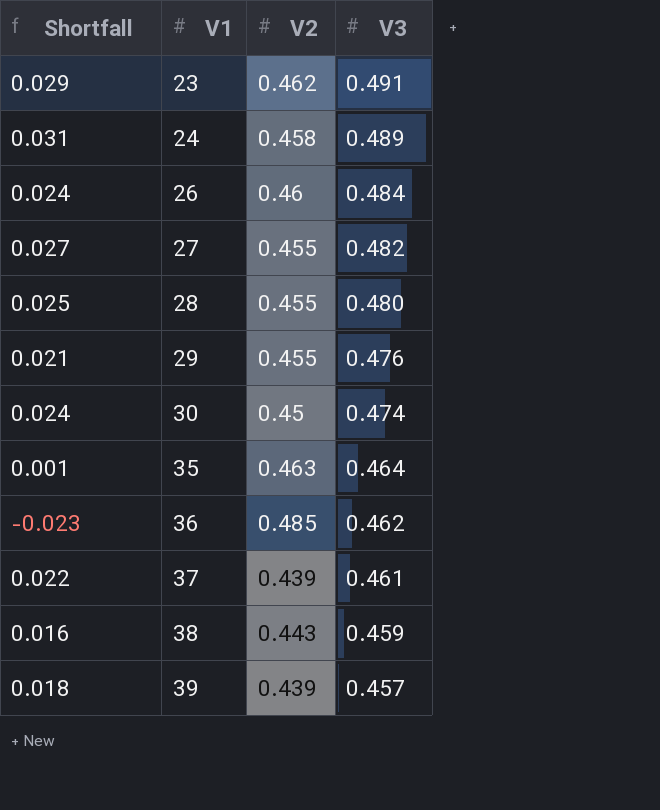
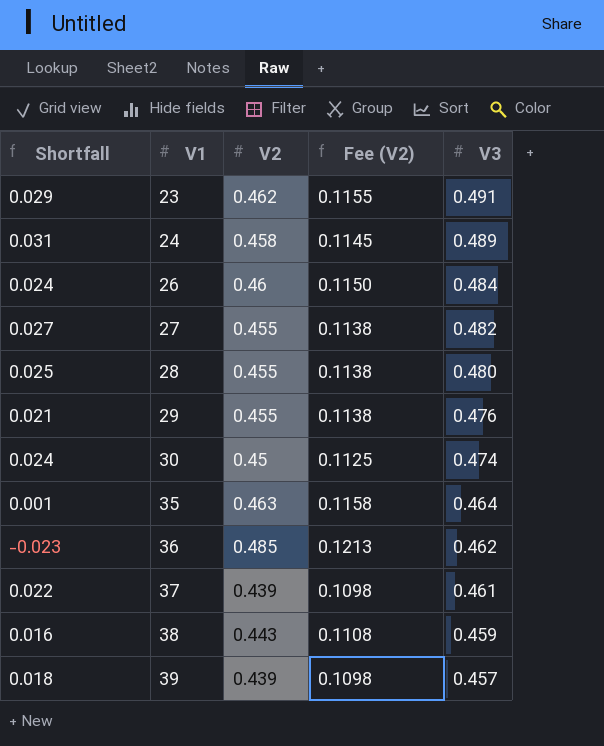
column Fee (V2) | formula: none -> [V2] * 0.25

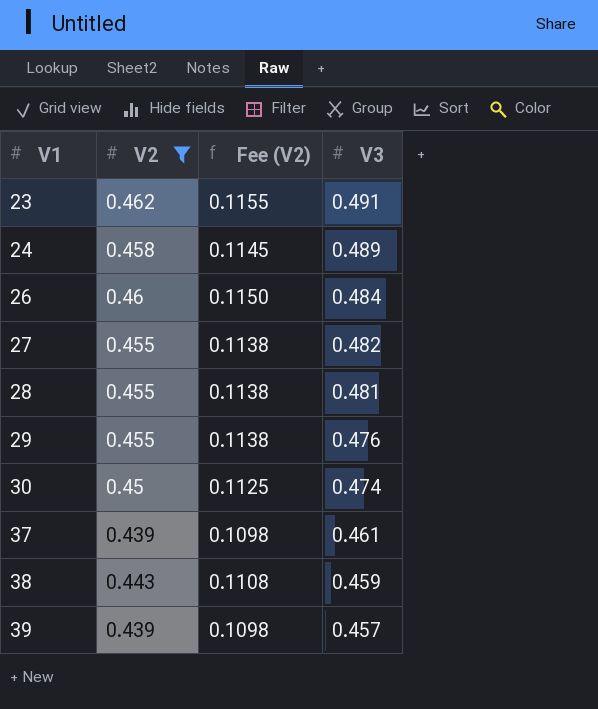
filter: none -> V2 <= 0.462
column Shortfall | formula: [V3] - [V2] -> none
28 | V3: 0.480 -> 0.481

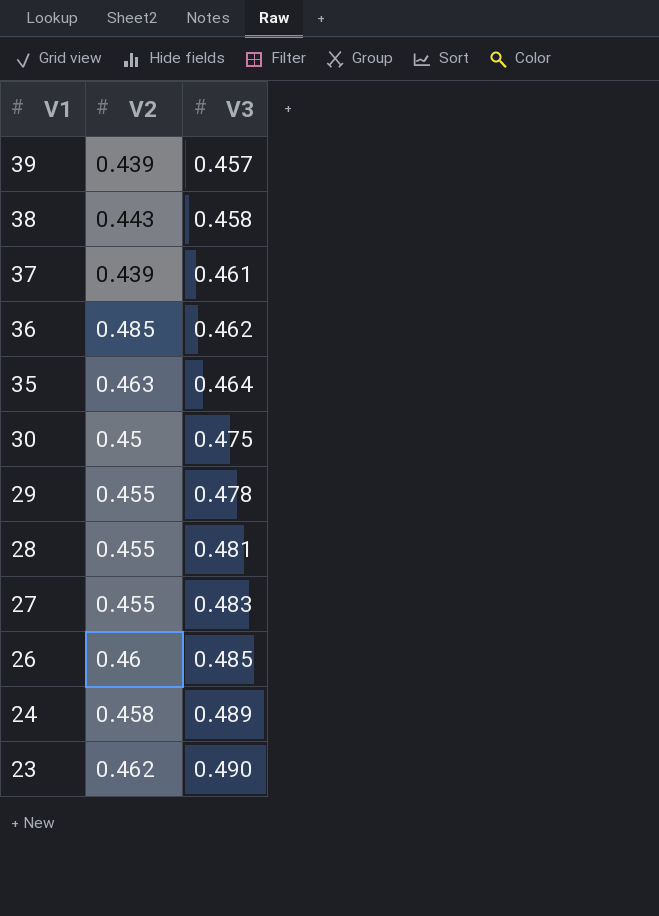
filter: V2 <= 0.462 -> none
row order: V1 ascending -> V1 descending
column Fee (V2) | formula: [V2] * 0.25 -> none
38 | V3: 0.459 -> 0.458
30 | V3: 0.474 -> 0.475
29 | V3: 0.476 -> 0.478
27 | V3: 0.482 -> 0.483
26 | V3: 0.484 -> 0.485
23 | V3: 0.491 -> 0.490

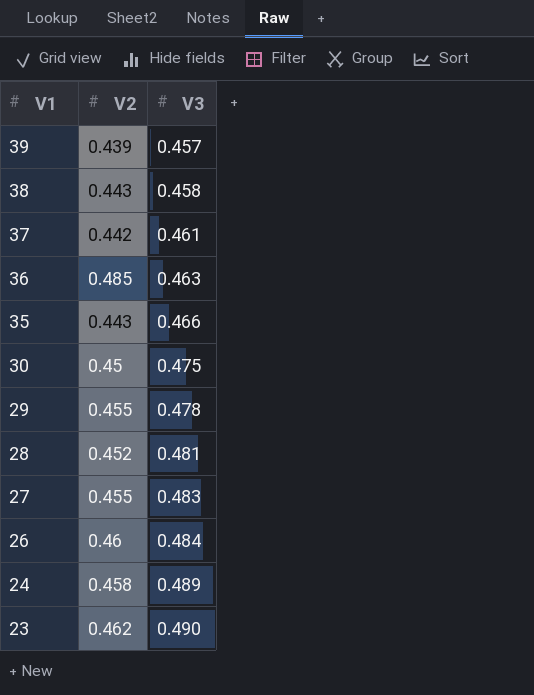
37 | V2: 0.439 -> 0.442
36 | V3: 0.462 -> 0.463
35 | V2: 0.463 -> 0.443
35 | V3: 0.464 -> 0.466
28 | V2: 0.455 -> 0.452
26 | V3: 0.485 -> 0.484

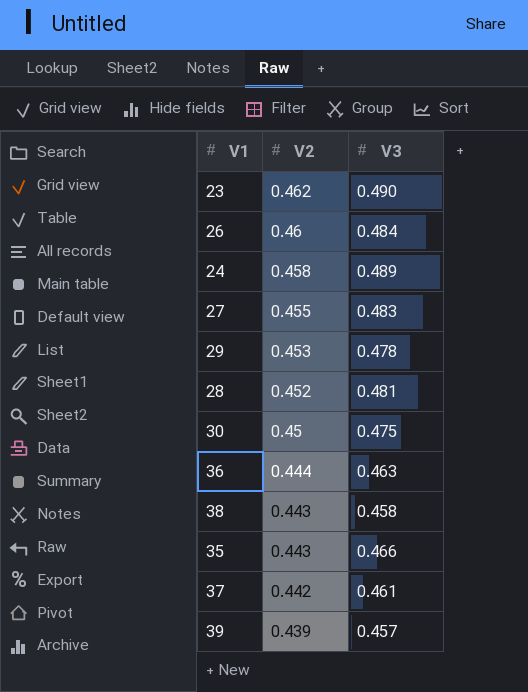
row order: V1 descending -> V2 descending
29 | V2: 0.455 -> 0.453
36 | V2: 0.485 -> 0.444

